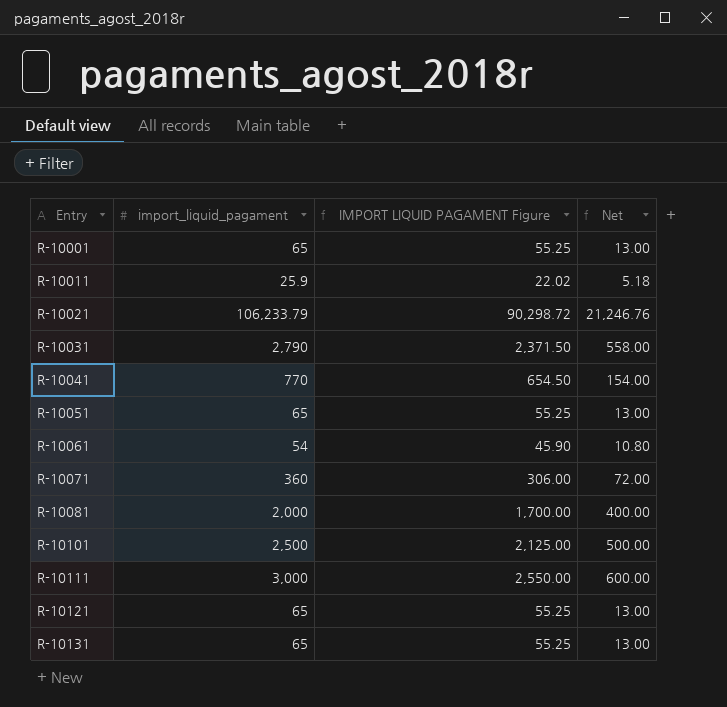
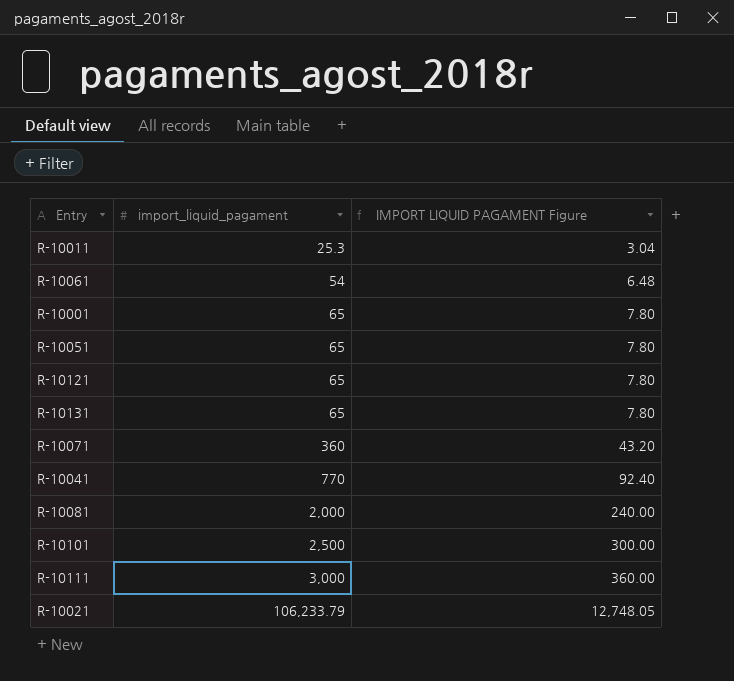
row order: Entry ascending -> import_liquid_pagament ascending
column Net | formula: [import_liquid_pagament] * 0.2 -> none
column IMPORT LIQUID PAGAMENT Figure | formula: [import_liquid_pagament] * 0.85 -> [import_liquid_pagament] * 0.12
row R-10031: 2,790 | 2,371.50 | 558.00 -> none
R-10011 | import_liquid_pagament: 25.9 -> 25.3

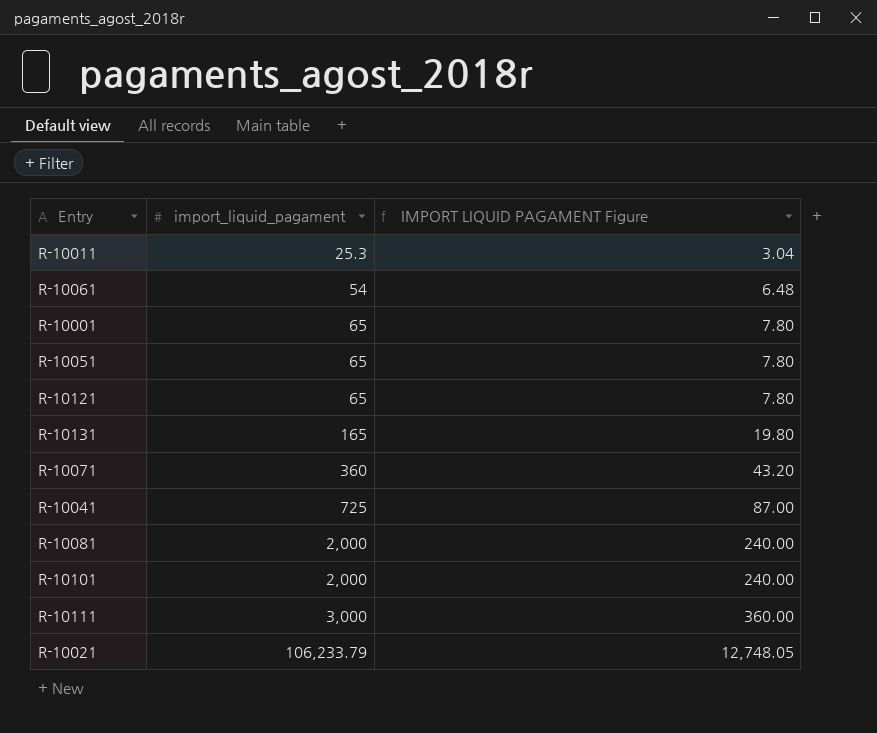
R-10131 | import_liquid_pagament: 65 -> 165
R-10131 | IMPORT LIQUID PAGAMENT Figure: 7.80 -> 19.80
R-10041 | import_liquid_pagament: 770 -> 725
R-10041 | IMPORT LIQUID PAGAMENT Figure: 92.40 -> 87.00
R-10101 | import_liquid_pagament: 2,500 -> 2,000
R-10101 | IMPORT LIQUID PAGAMENT Figure: 300.00 -> 240.00

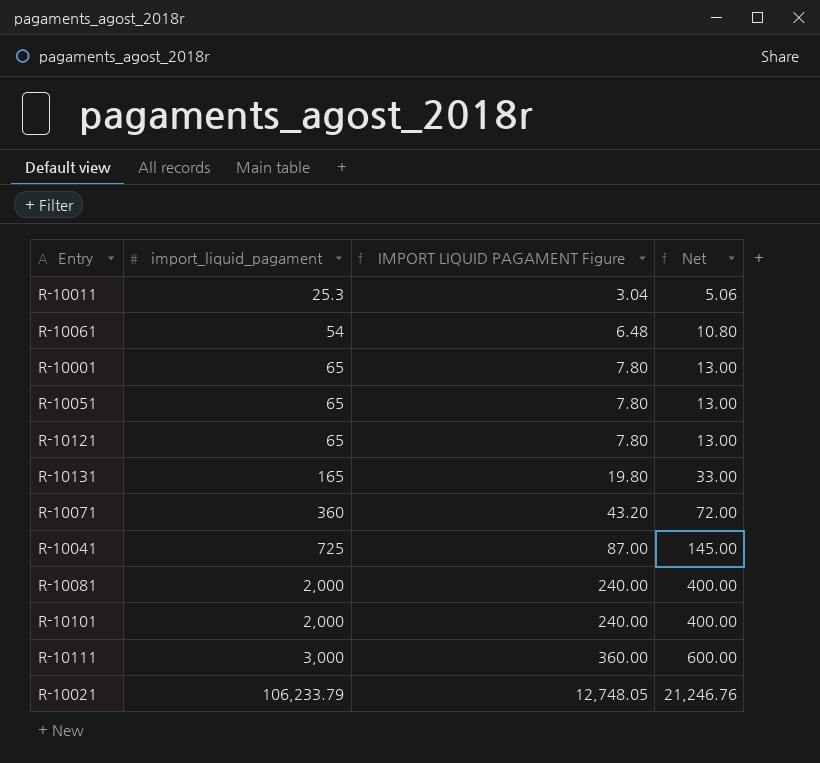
column Net | formula: none -> [import_liquid_pagament] * 0.2

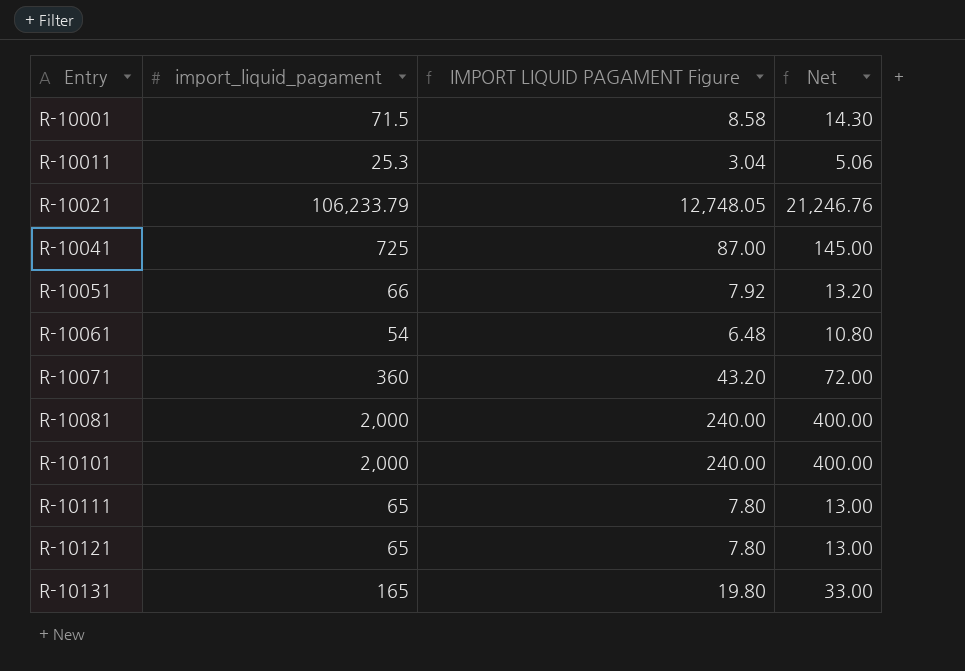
row order: import_liquid_pagament ascending -> Entry ascending
R-10001 | import_liquid_pagament: 65 -> 71.5
R-10001 | IMPORT LIQUID PAGAMENT Figure: 7.80 -> 8.58
R-10001 | Net: 13.00 -> 14.30
R-10051 | import_liquid_pagament: 65 -> 66
R-10051 | IMPORT LIQUID PAGAMENT Figure: 7.80 -> 7.92
R-10051 | Net: 13.00 -> 13.20
R-10111 | import_liquid_pagament: 3,000 -> 65
R-10111 | IMPORT LIQUID PAGAMENT Figure: 360.00 -> 7.80
R-10111 | Net: 600.00 -> 13.00

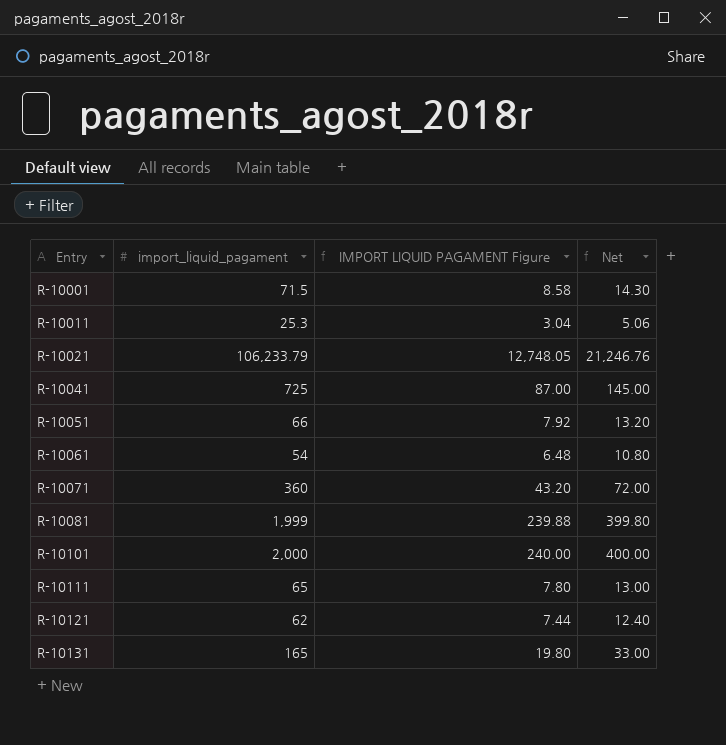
R-10081 | import_liquid_pagament: 2,000 -> 1,999
R-10081 | IMPORT LIQUID PAGAMENT Figure: 240.00 -> 239.88
R-10081 | Net: 400.00 -> 399.80
R-10121 | import_liquid_pagament: 65 -> 62
R-10121 | IMPORT LIQUID PAGAMENT Figure: 7.80 -> 7.44
R-10121 | Net: 13.00 -> 12.40

